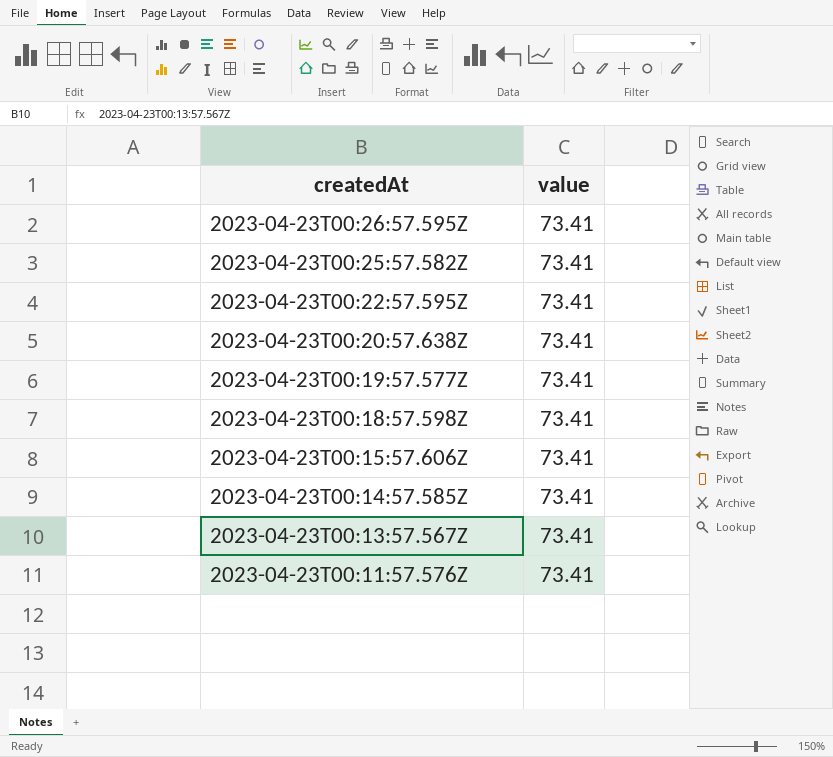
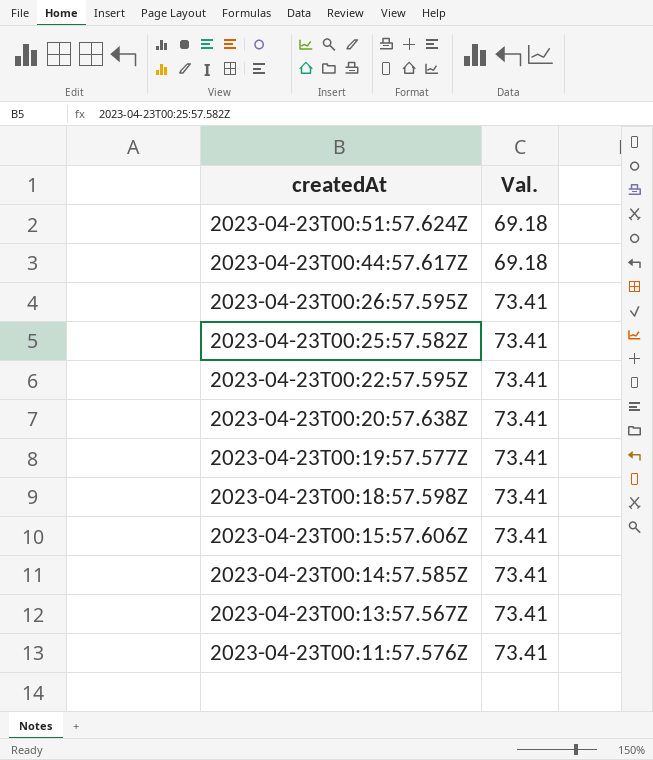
column name: value -> Val.
row 2023-04-23T00:51:57.624Z: none -> 69.18
row 2023-04-23T00:44:57.617Z: none -> 69.18

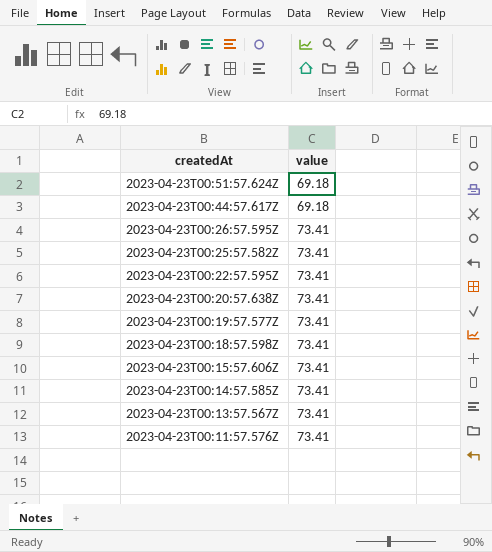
column name: Val. -> value

